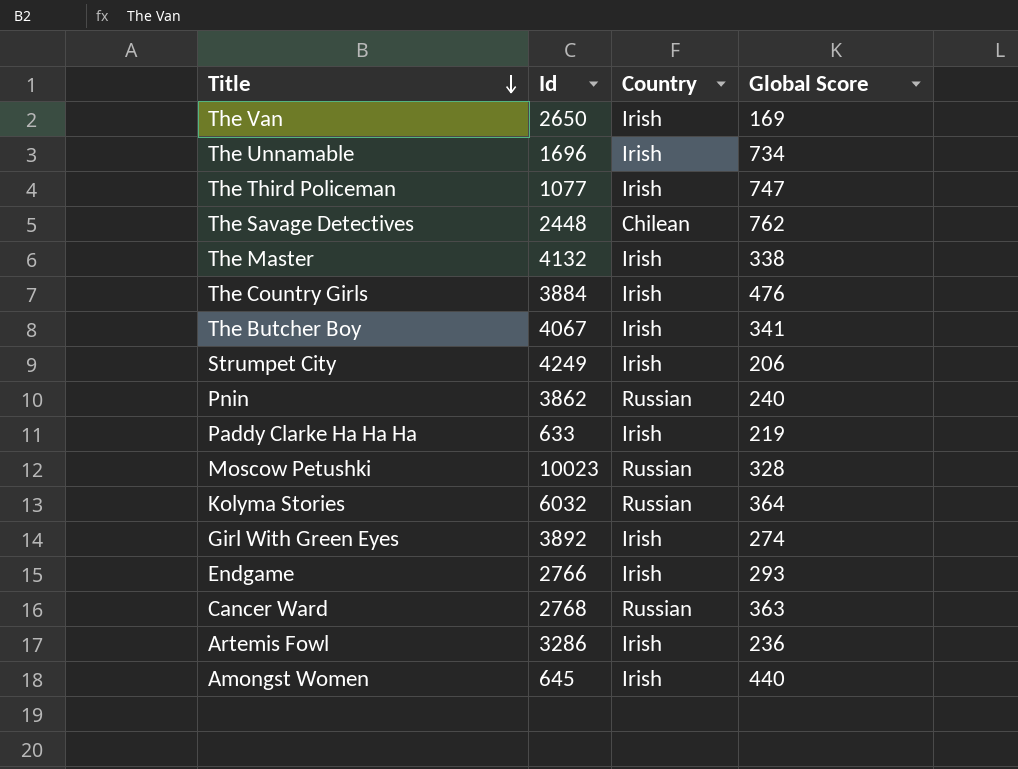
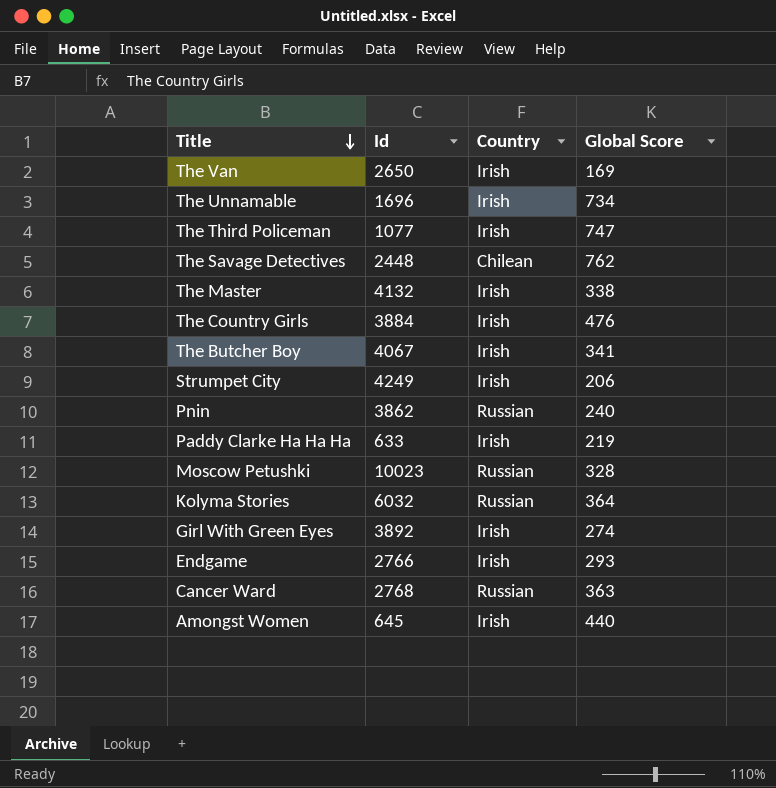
row Artemis Fowl: 3286 | Irish | 236 -> none

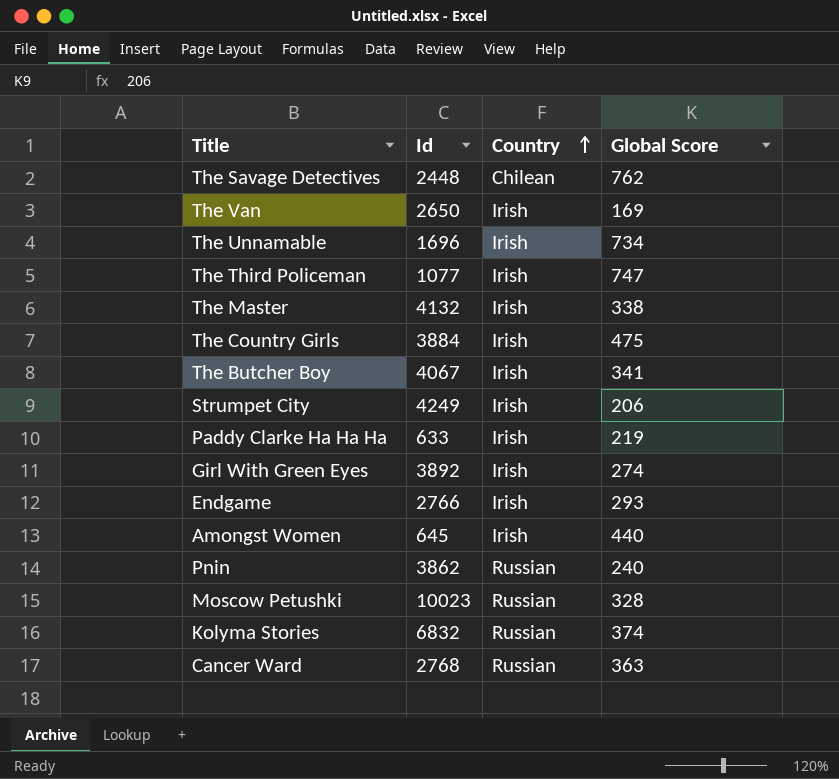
row order: Title descending -> Country ascending
The Country Girls | Global Score: 476 -> 475
Kolyma Stories | Id: 6032 -> 6832
Kolyma Stories | Global Score: 364 -> 374

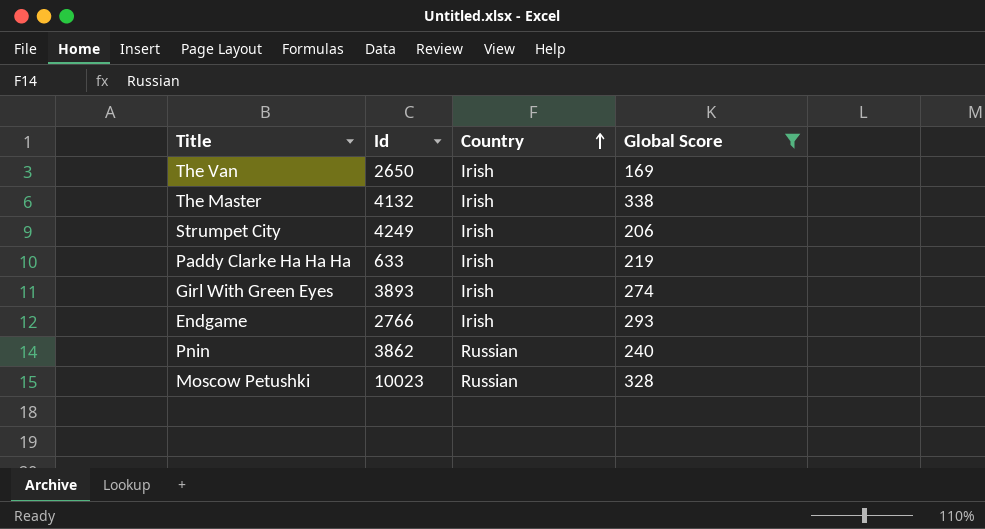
filter: none -> Global Score <= 338
Girl With Green Eyes | Id: 3892 -> 3893

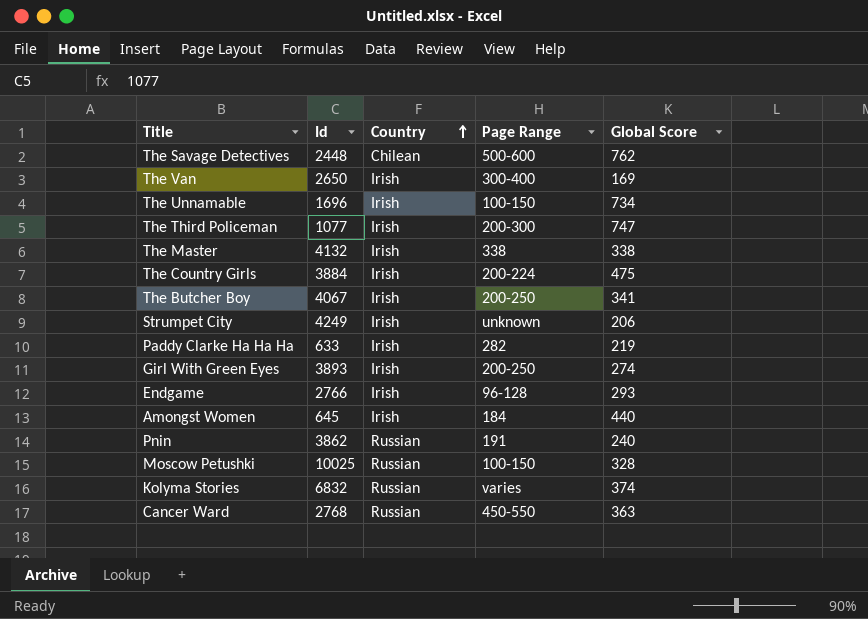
filter: Global Score <= 338 -> none
column Page Range | position: none -> 4
Moscow Petushki | Id: 10023 -> 10025

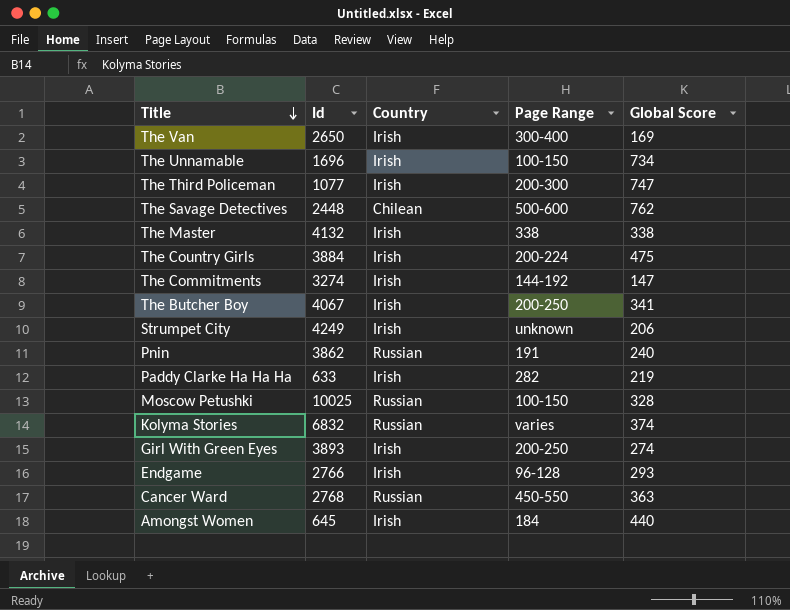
row order: Country ascending -> Title descending
row The Commitments: none -> 3274 | Irish | 144-192 | 147

